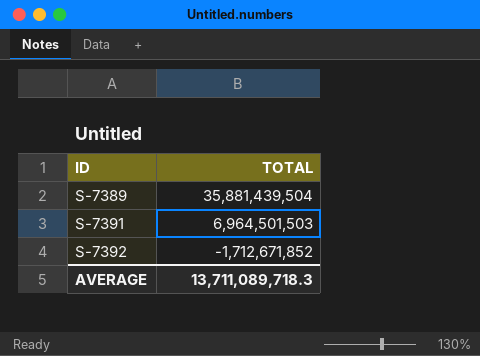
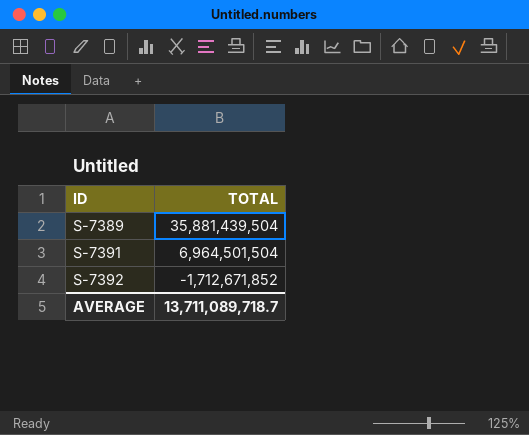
S-7391 | TOTAL: 6,964,501,503 -> 6,964,501,504
AVERAGE | TOTAL: 13,711,089,718.3 -> 13,711,089,718.7

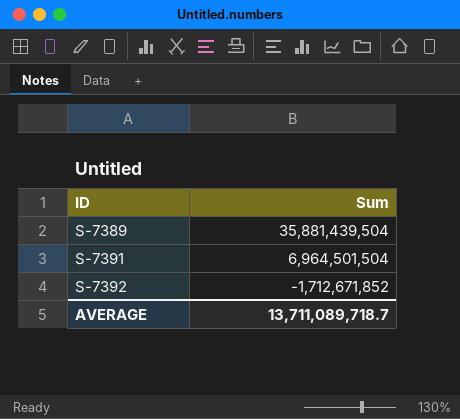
column name: TOTAL -> Sum

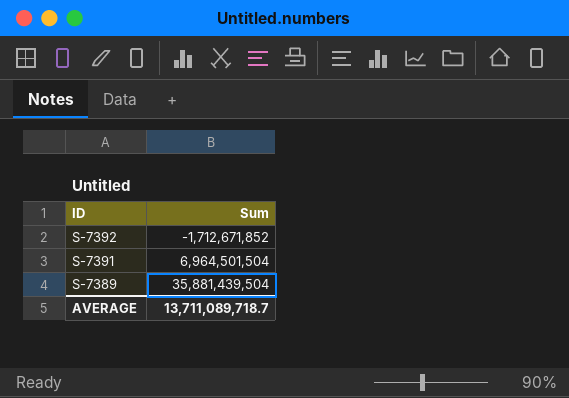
row order: ID ascending -> ID descending

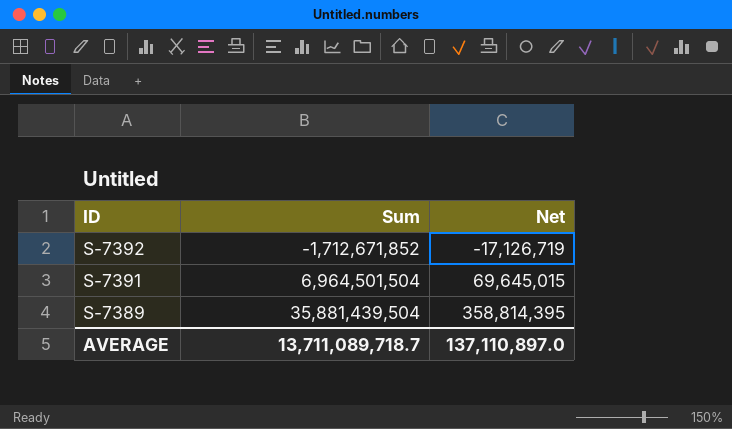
column Net | formula: none -> [Sum] * 0.01

